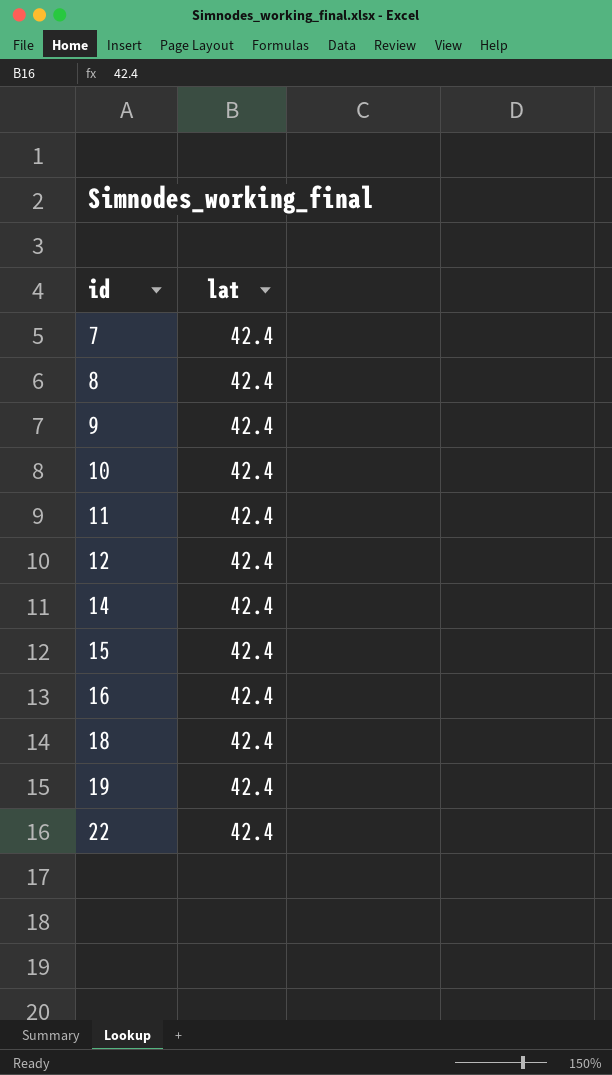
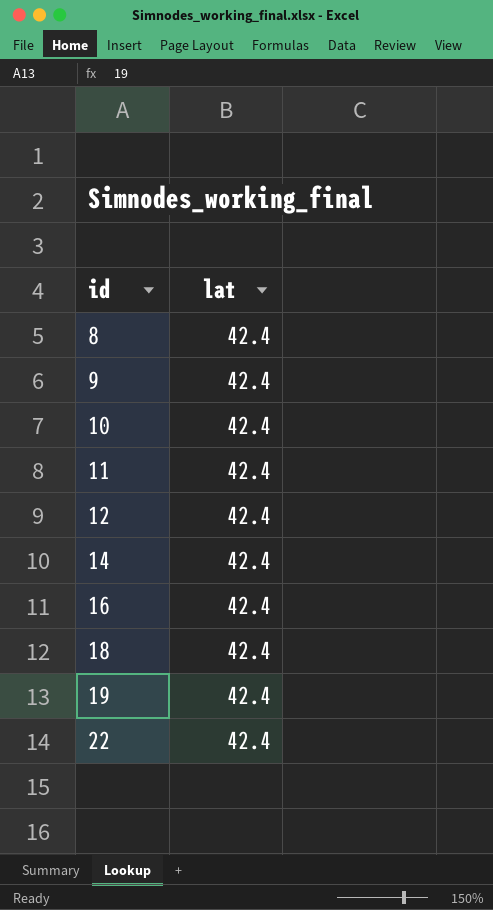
row 7: 42.4 -> none
row 15: 42.4 -> none

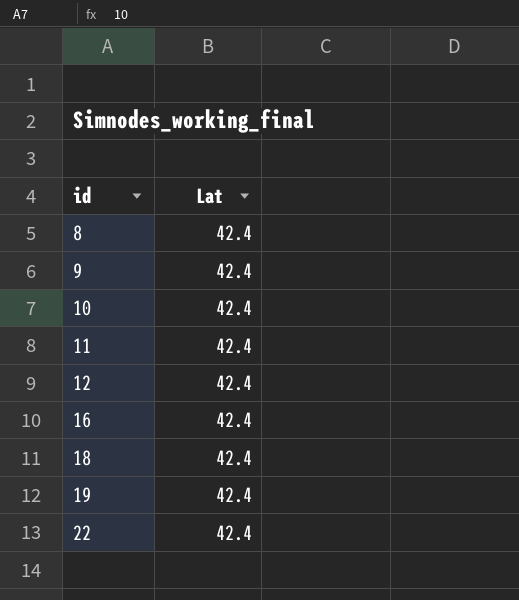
column name: lat -> Lat
row 14: 42.4 -> none

